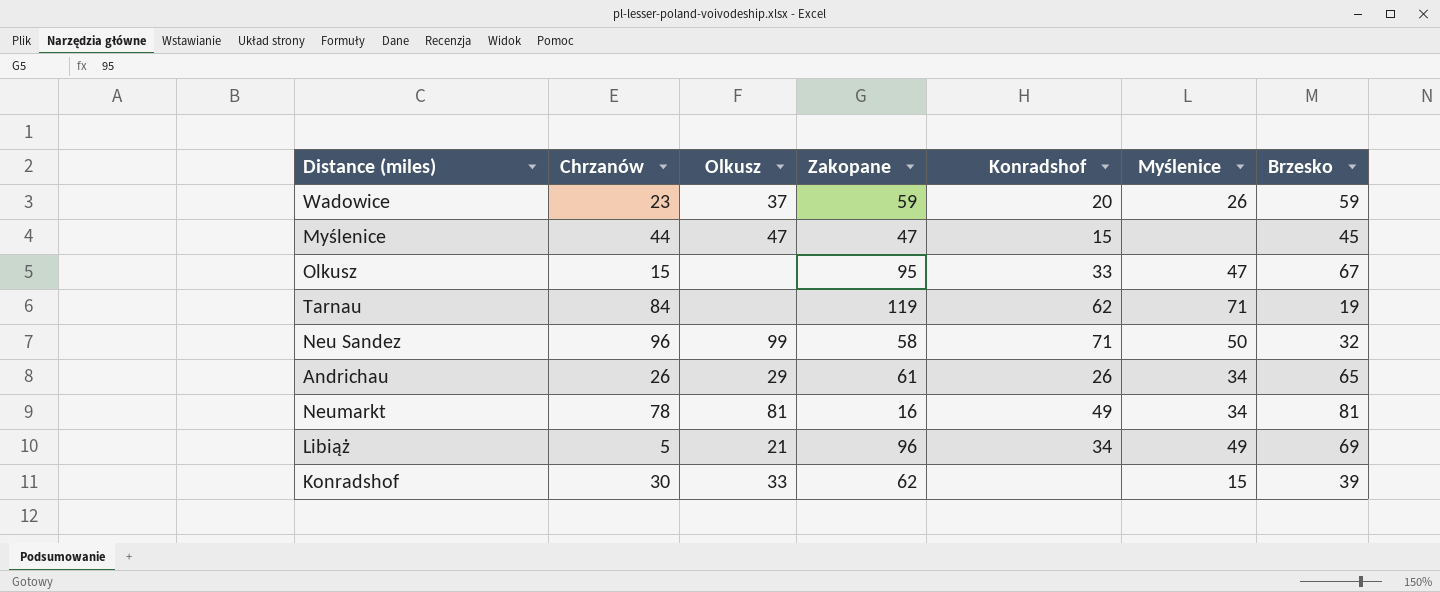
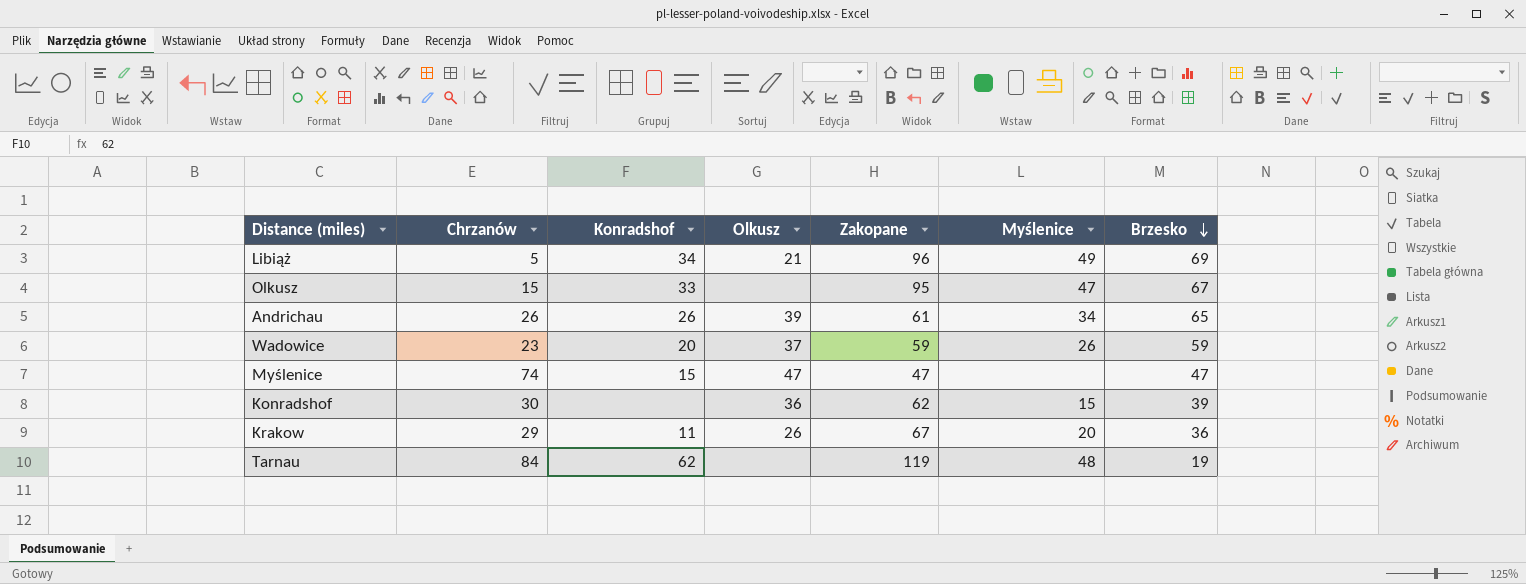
row order: none -> Brzesko descending
column Konradshof | position: 5 -> 3
row Neu Sandez: 96 | 99 | 58 | 71 | 50 | 32 -> none
row Neumarkt: 78 | 81 | 16 | 49 | 34 | 81 -> none
Andrichau | Olkusz: 29 -> 39
Myślenice | Chrzanów: 44 -> 74
Myślenice | Brzesko: 45 -> 47
Konradshof | Olkusz: 33 -> 36
row Krakow: none -> 29 | 11 | 26 | 67 | 20 | 36
Tarnau | Myślenice: 71 -> 48

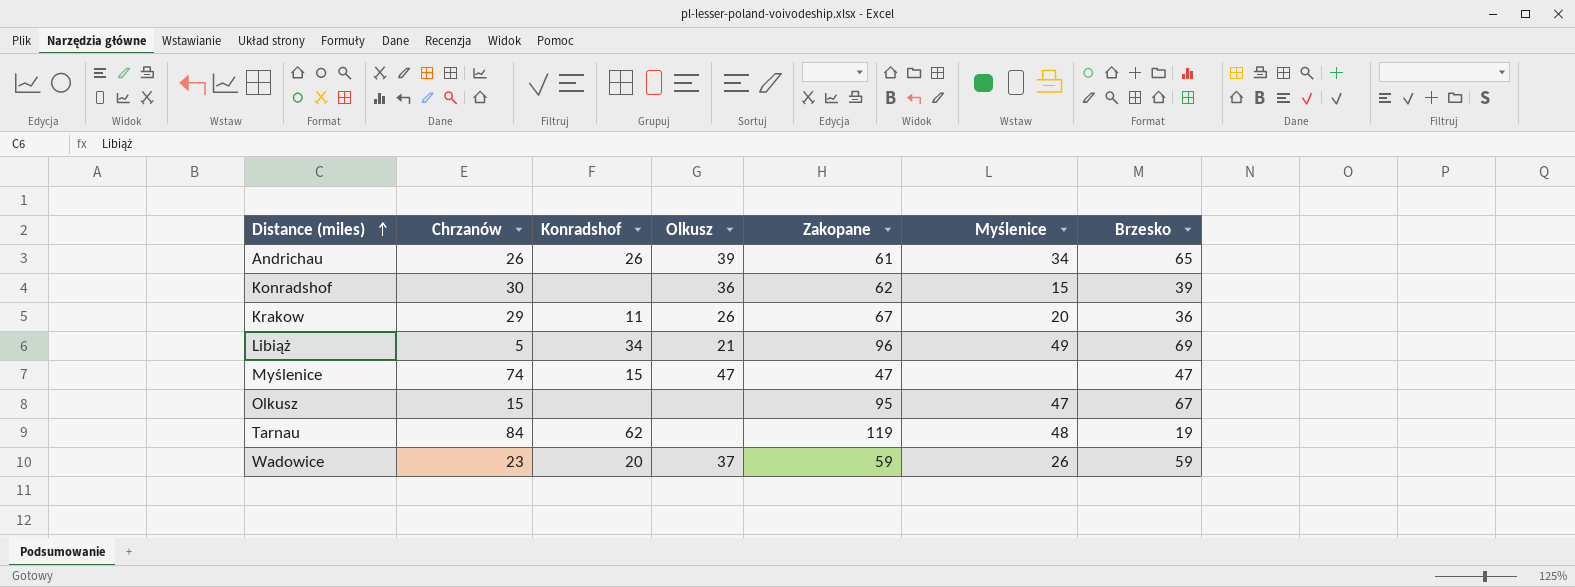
row order: Brzesko descending -> Distance (miles) ascending
Olkusz | Konradshof: 33 -> none

